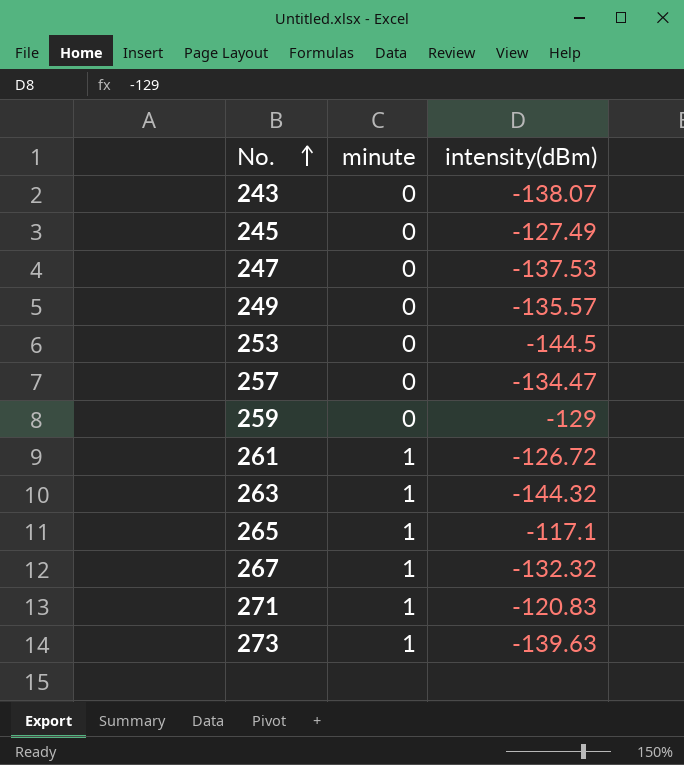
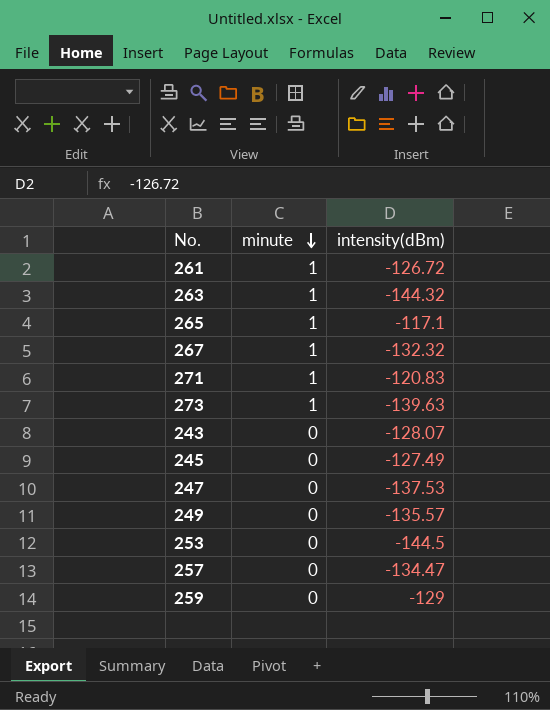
row order: No. ascending -> minute descending
243 | intensity(dBm): -138.07 -> -128.07

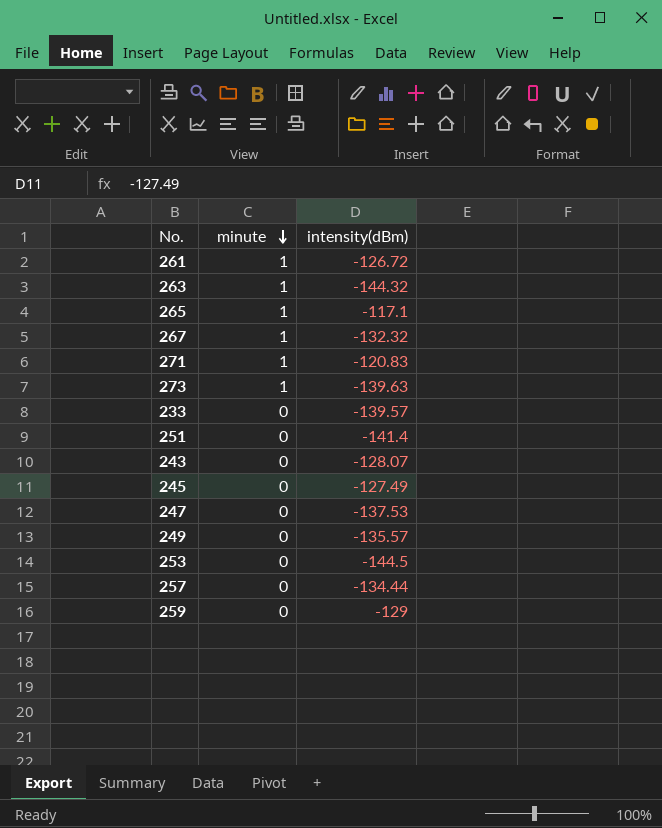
row 233: none -> 0 | -139.57
row 251: none -> 0 | -141.4
257 | intensity(dBm): -134.47 -> -134.44

